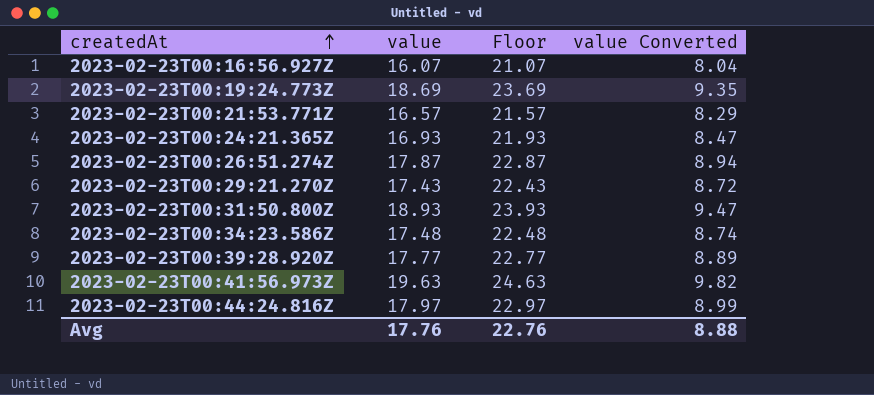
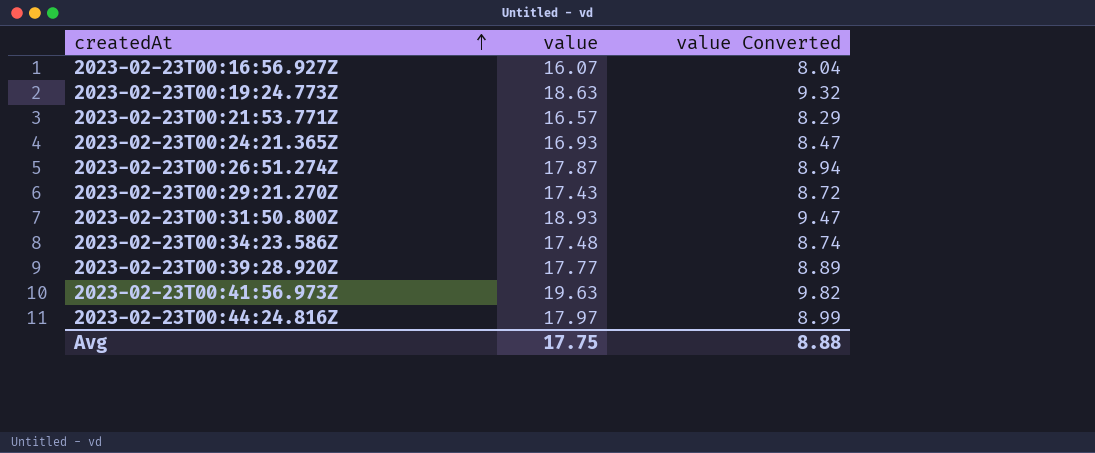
column Floor | formula: [value] + 5 -> none
2023-02-23T00:19:24.773Z | value: 18.69 -> 18.63
2023-02-23T00:19:24.773Z | value Converted: 9.35 -> 9.32
Avg | value: 17.76 -> 17.75

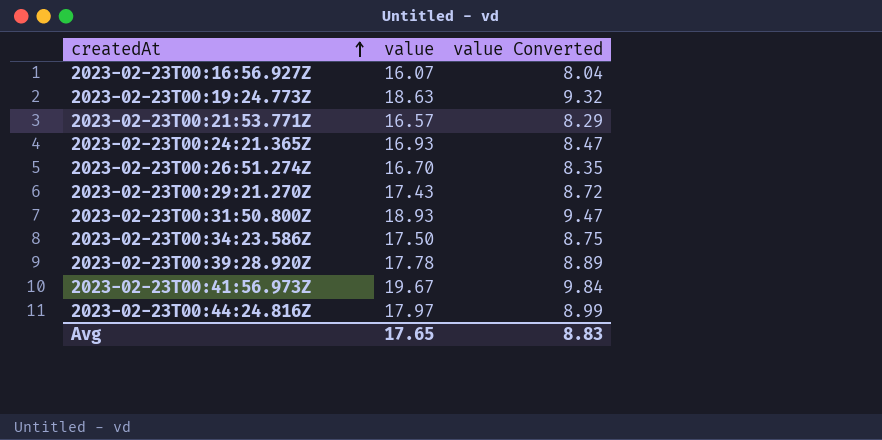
2023-02-23T00:26:51.274Z | value: 17.87 -> 16.70
2023-02-23T00:26:51.274Z | value Converted: 8.94 -> 8.35
2023-02-23T00:34:23.586Z | value: 17.48 -> 17.50
2023-02-23T00:34:23.586Z | value Converted: 8.74 -> 8.75
2023-02-23T00:39:28.920Z | value: 17.77 -> 17.78
2023-02-23T00:41:56.973Z | value: 19.63 -> 19.67
2023-02-23T00:41:56.973Z | value Converted: 9.82 -> 9.84
Avg | value: 17.75 -> 17.65
Avg | value Converted: 8.88 -> 8.83

